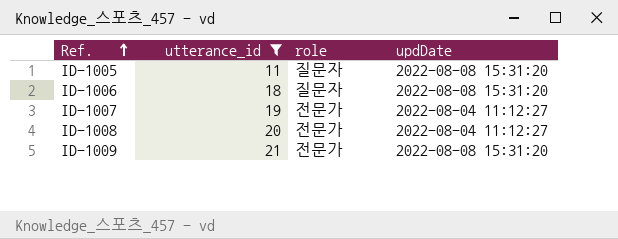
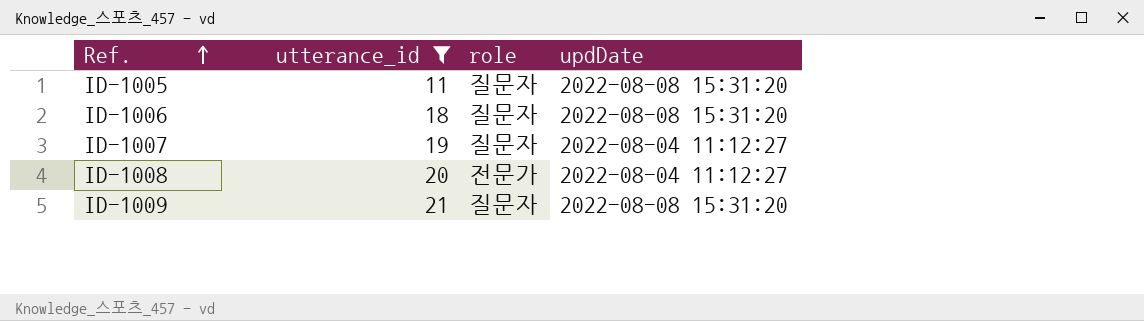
ID-1007 | role: 전문가 -> 질문자
ID-1009 | role: 전문가 -> 질문자

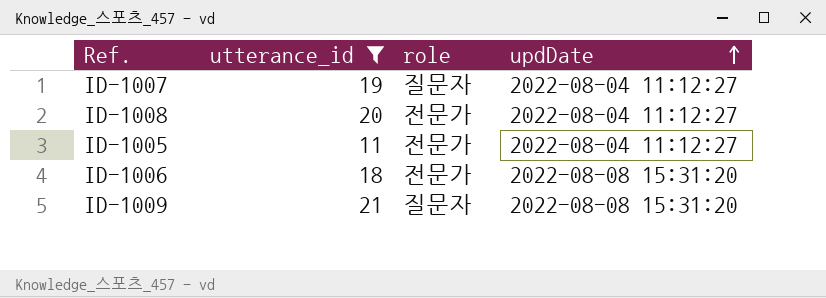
row order: Ref. ascending -> updDate ascending
ID-1005 | role: 질문자 -> 전문가
ID-1005 | updDate: 2022-08-08 15:31:20 -> 2022-08-04 11:12:27
ID-1006 | role: 질문자 -> 전문가

